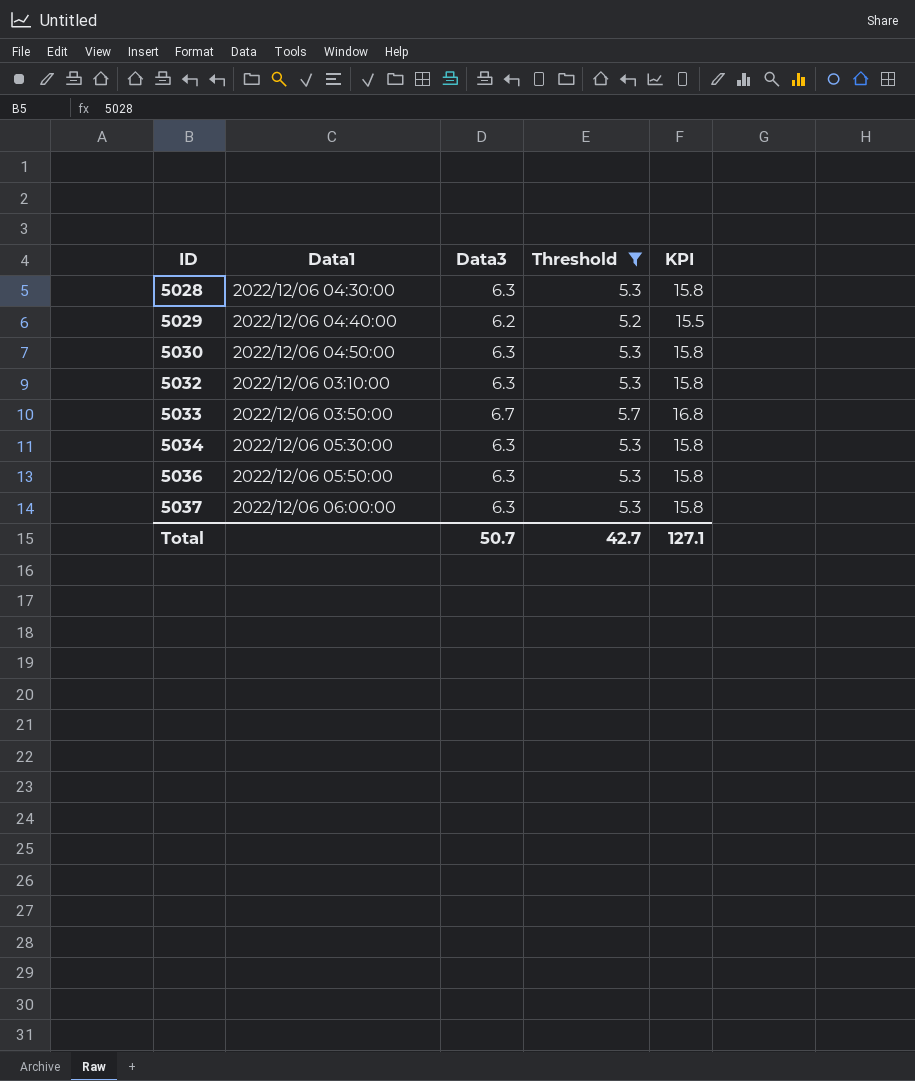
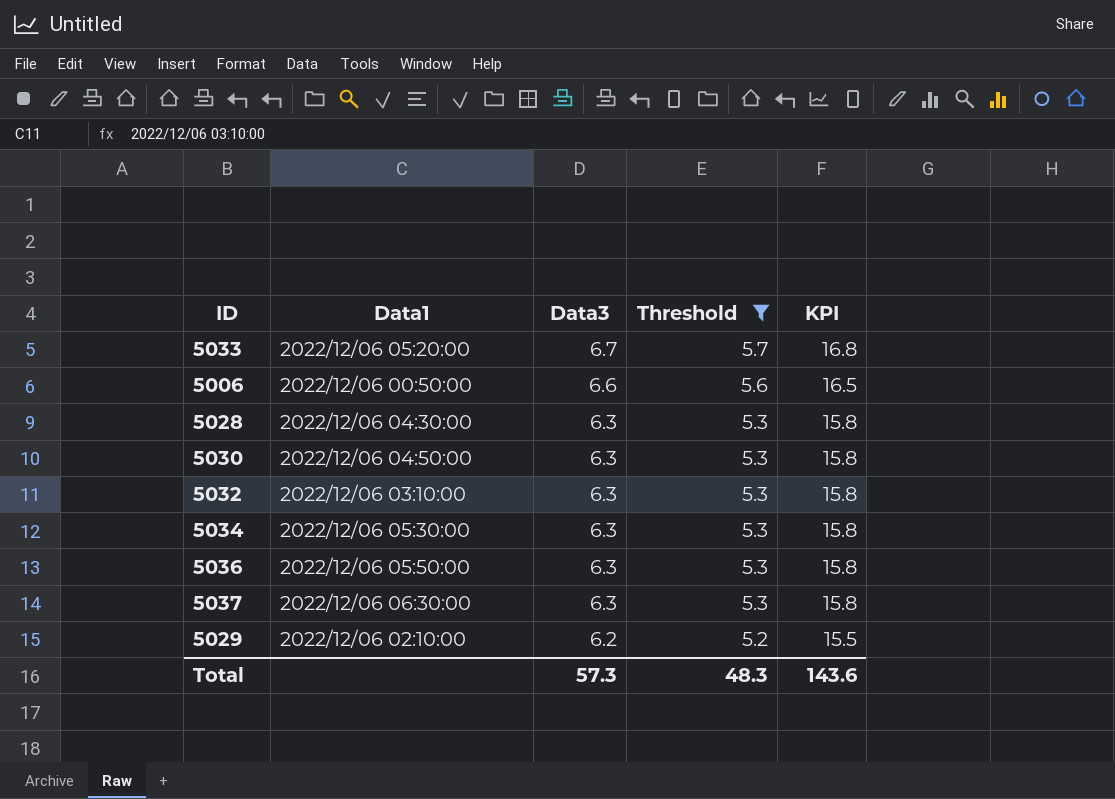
row order: ID ascending -> Data3 descending
5033 | Data1: 2022/12/06 03:50:00 -> 2022/12/06 05:20:00
row 5006: none -> 2022/12/06 00:50:00 | 6.6 | 5.6 | 16.5
5037 | Data1: 2022/12/06 06:00:00 -> 2022/12/06 06:30:00
5029 | Data1: 2022/12/06 04:40:00 -> 2022/12/06 02:10:00
Total | Data3: 50.7 -> 57.3
Total | Threshold: 42.7 -> 48.3
Total | KPI: 127.1 -> 143.6

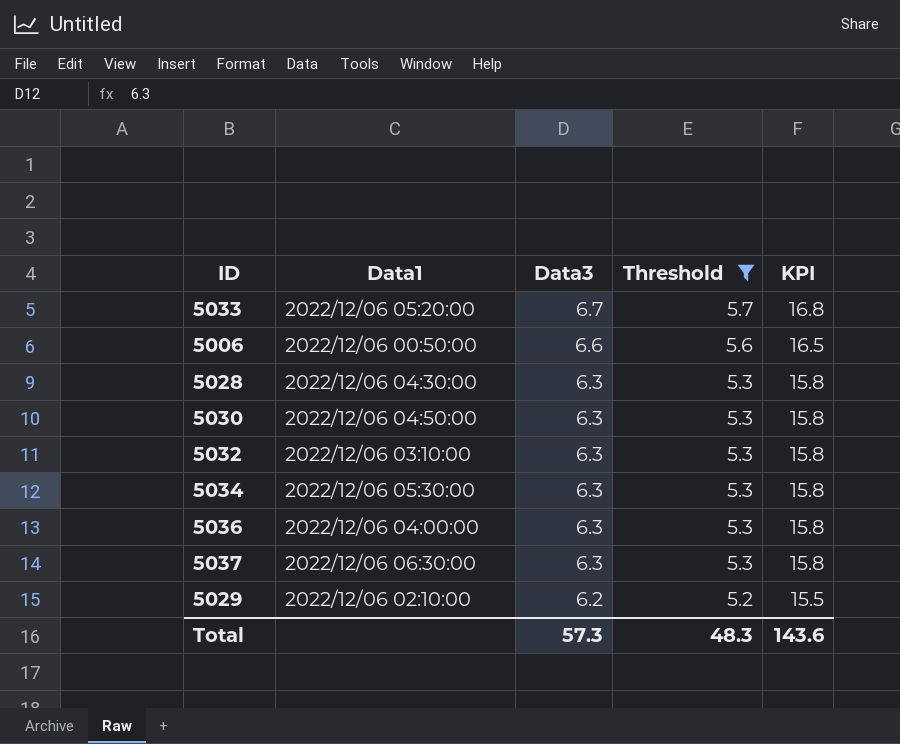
5036 | Data1: 2022/12/06 05:50:00 -> 2022/12/06 04:00:00

